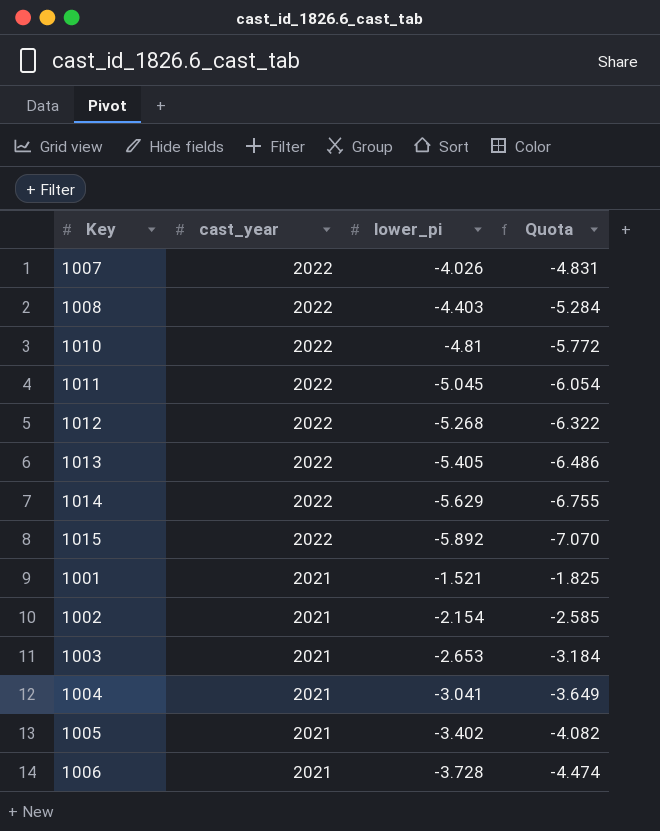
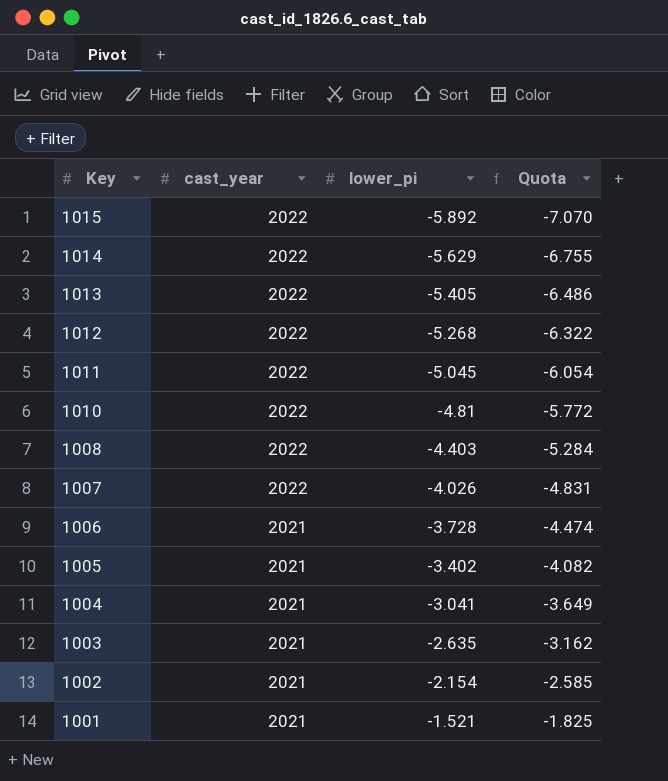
row order: cast_year descending -> Key descending
1003 | lower_pi: -2.653 -> -2.635
1003 | Quota: -3.184 -> -3.162

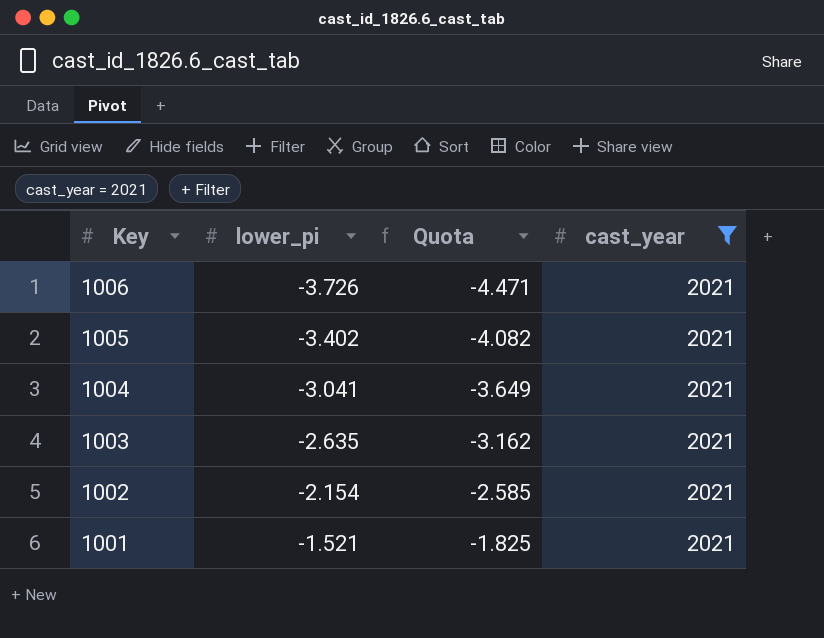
filter: none -> cast_year = 2021
column cast_year | position: 2 -> 4
1006 | lower_pi: -3.728 -> -3.726
1006 | Quota: -4.474 -> -4.471

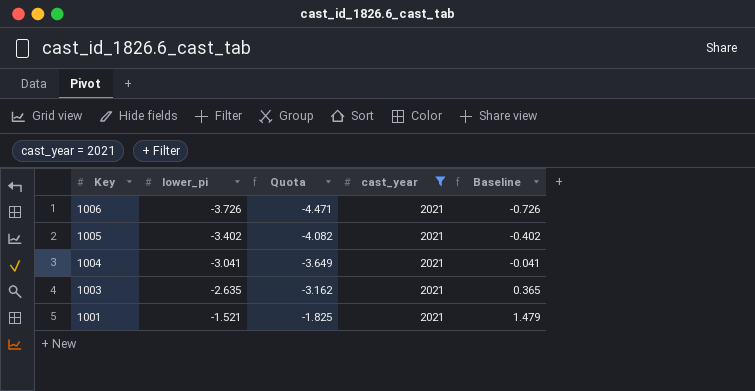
column Baseline | formula: none -> [lower_pi] + 3
row 1002: -2.154 | -2.585 | 2021 -> none

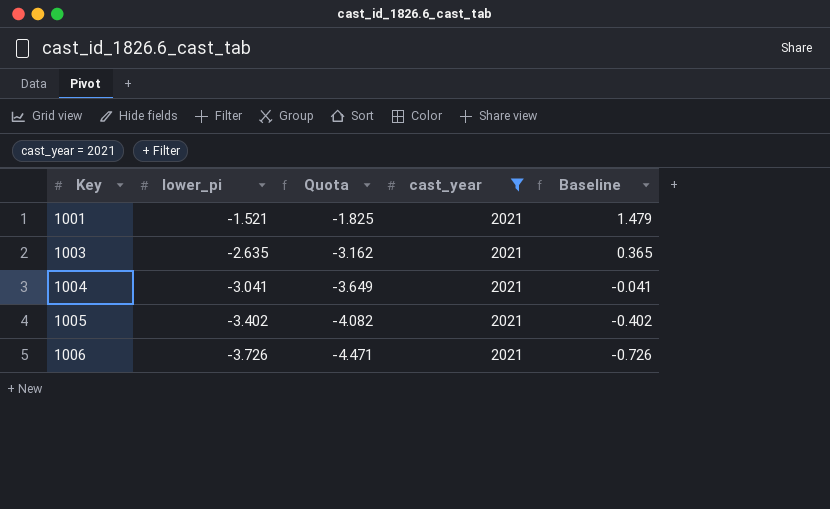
row order: Key descending -> Key ascending

